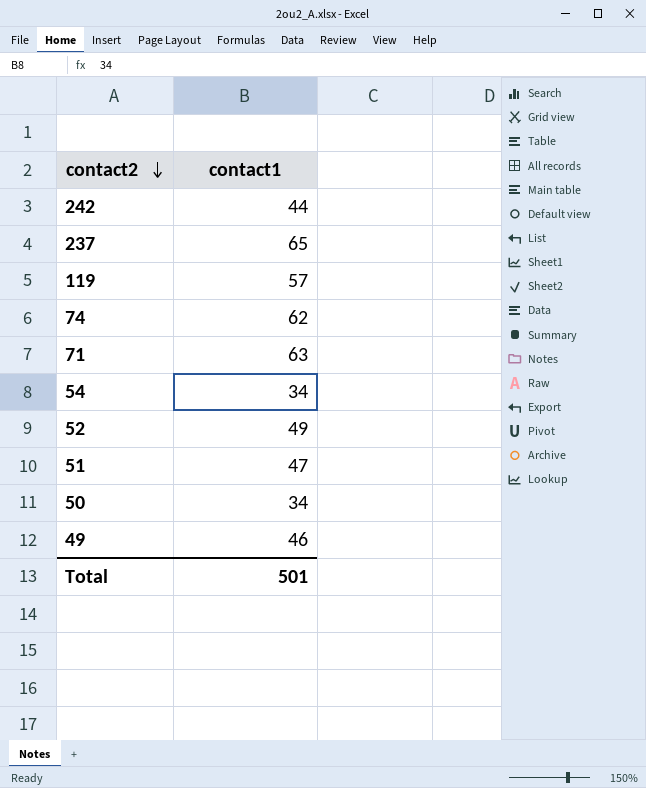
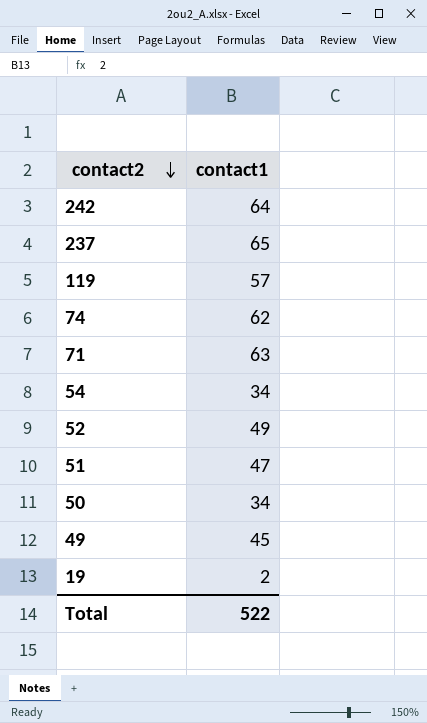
242 | contact1: 44 -> 64
49 | contact1: 46 -> 45
row 19: none -> 2
Total | contact1: 501 -> 522

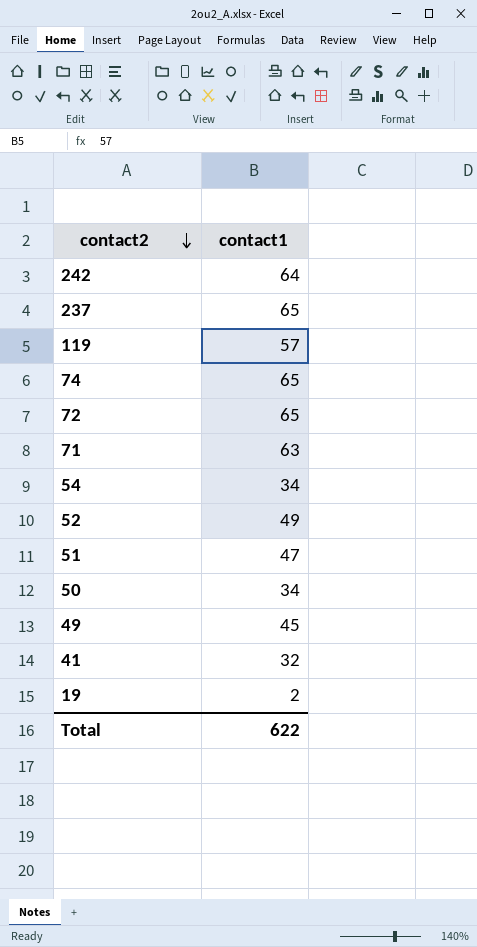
74 | contact1: 62 -> 65
row 72: none -> 65
row 41: none -> 32
Total | contact1: 522 -> 622

